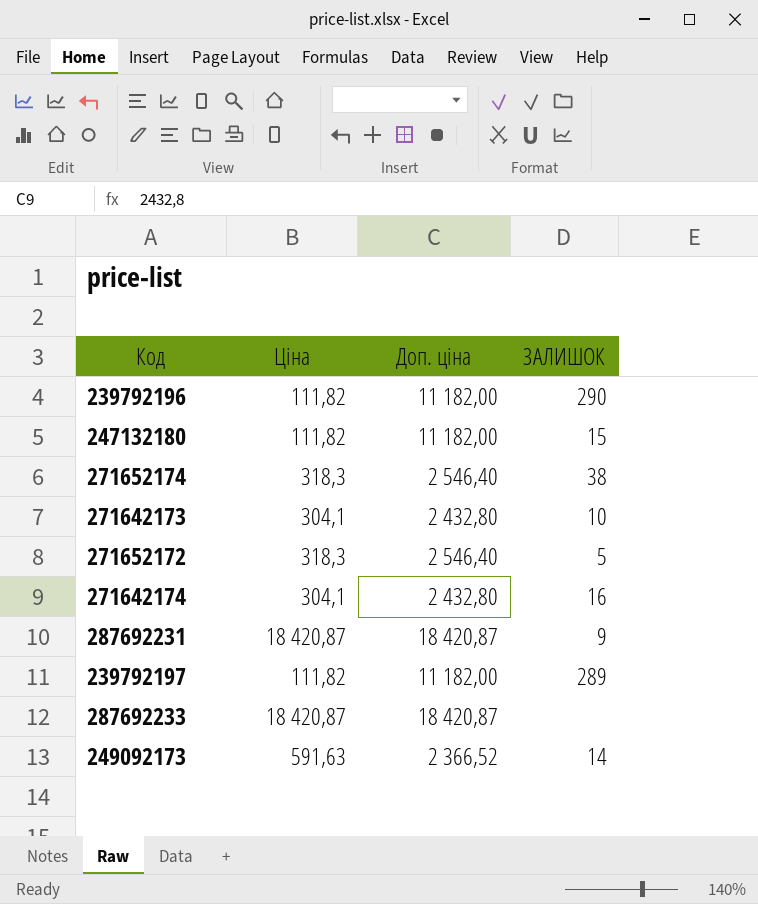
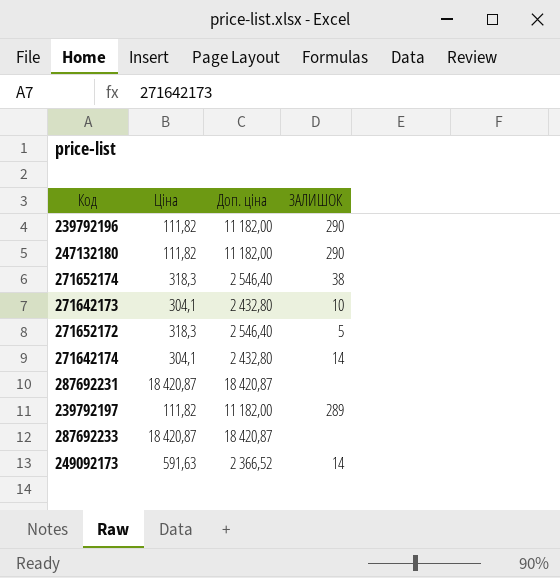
247132180 | ЗАЛИШОК: 15 -> 290
271642174 | ЗАЛИШОК: 16 -> 14
287692231 | ЗАЛИШОК: 9 -> none

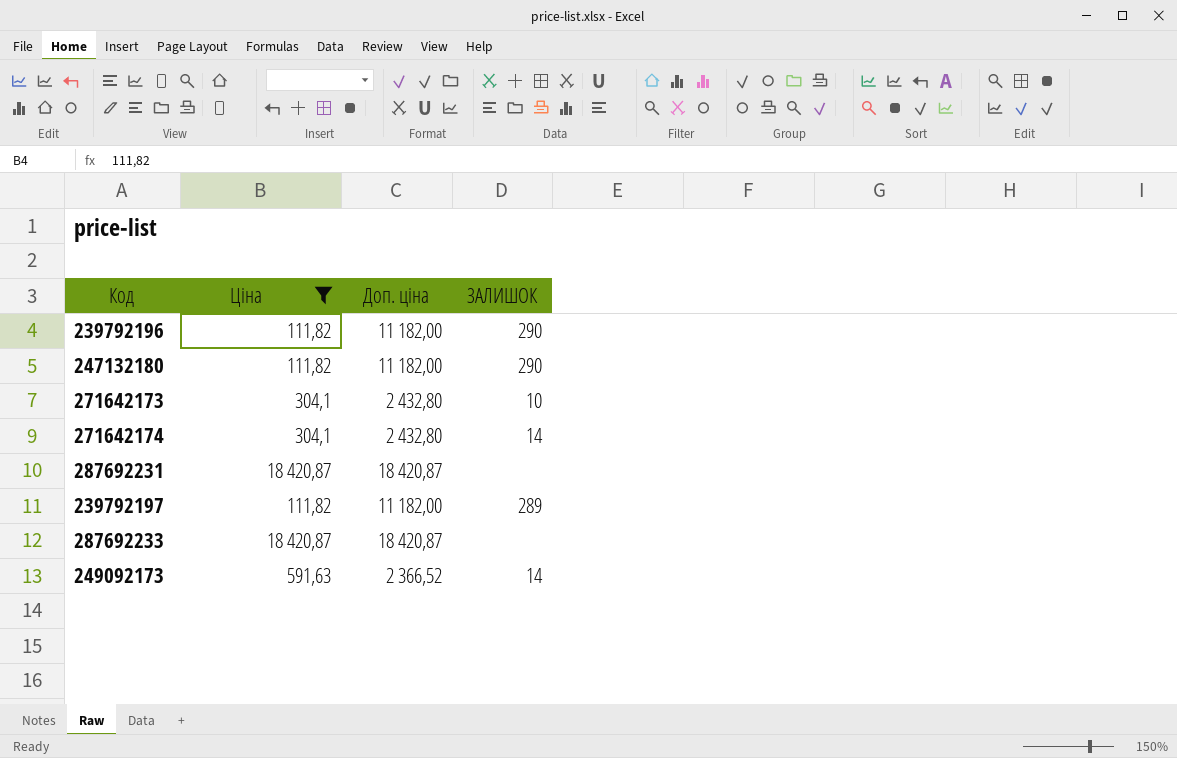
filter: none -> Ціна != 318,3

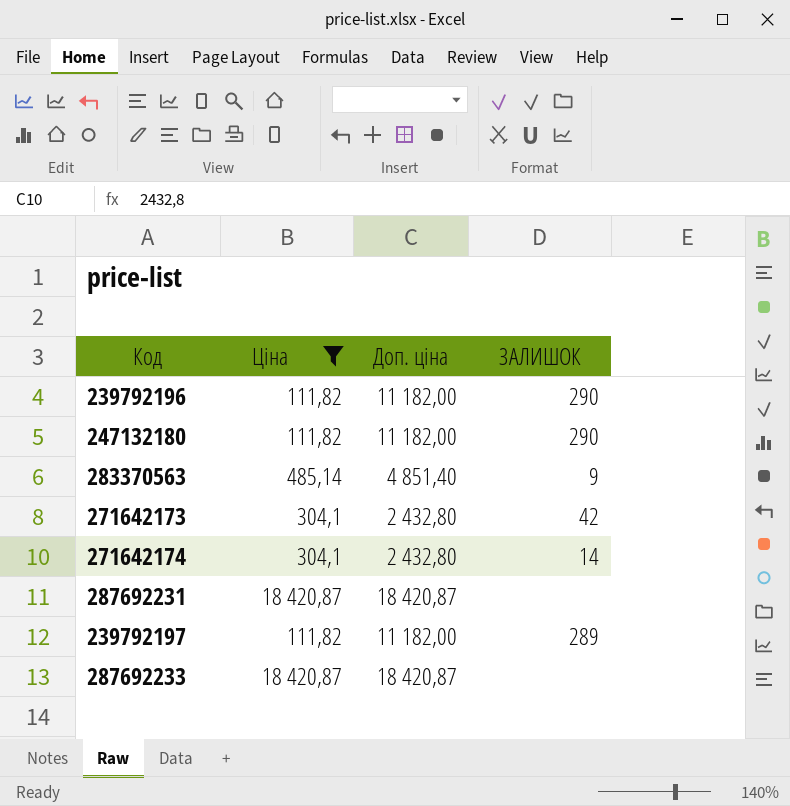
row 249092173: 591,63 | 2 366,52 | 14 -> none
row 283370563: none -> 485,14 | 4 851,40 | 9
271642173 | ЗАЛИШОК: 10 -> 42

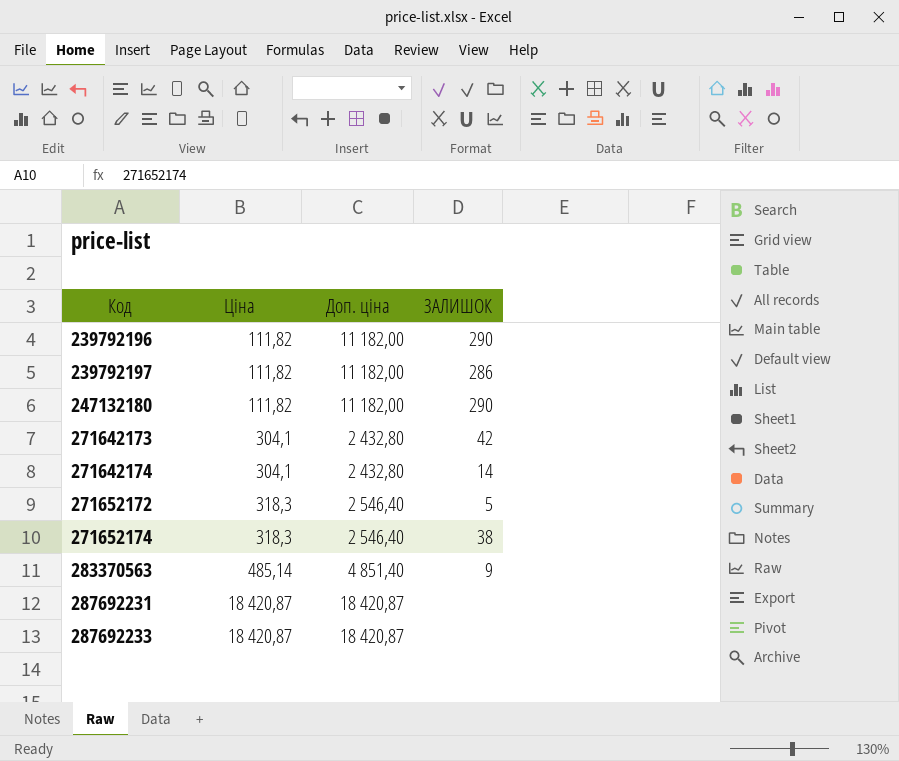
filter: Ціна != 318,3 -> none
row order: none -> Код ascending
239792197 | ЗАЛИШОК: 289 -> 286

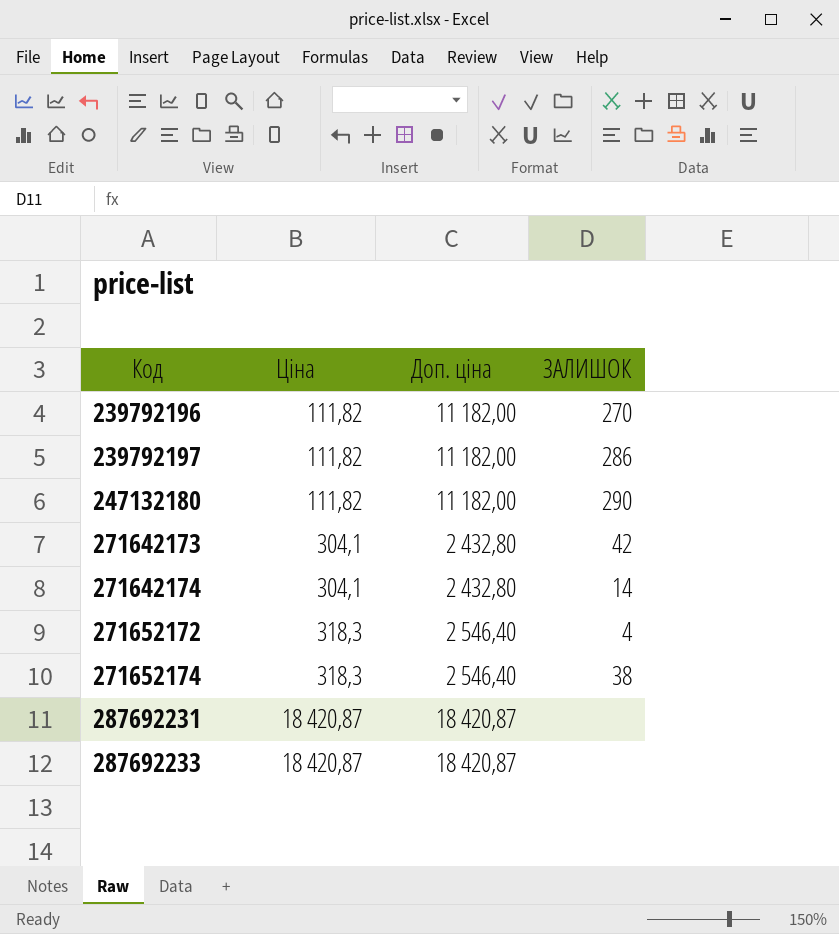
row 283370563: 485,14 | 4 851,40 | 9 -> none
239792196 | ЗАЛИШОК: 290 -> 270
271652172 | ЗАЛИШОК: 5 -> 4

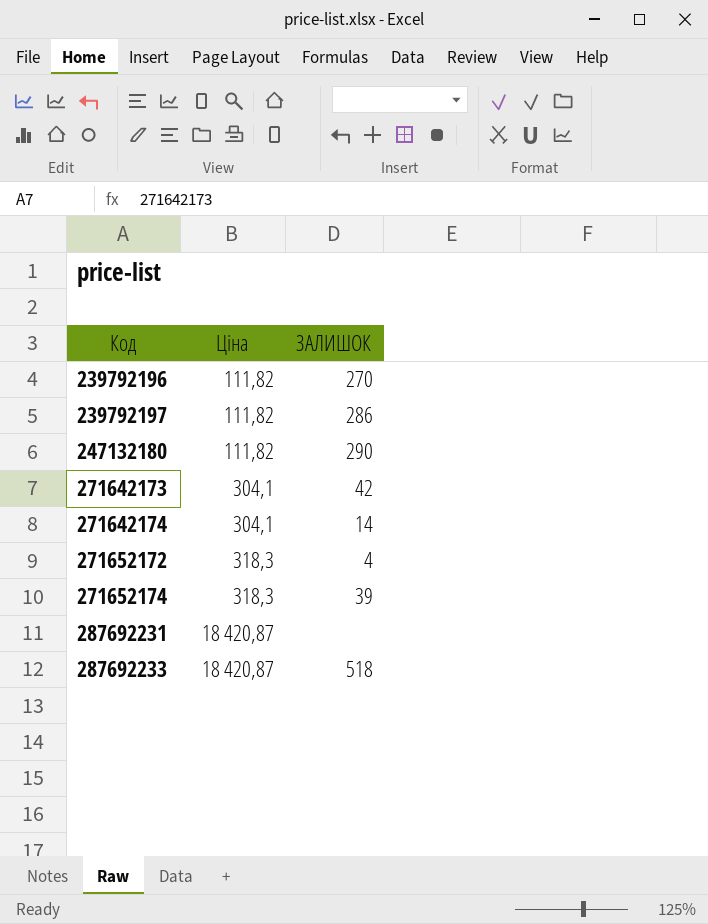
column Доп. ціна | position: 3 -> none
271652174 | ЗАЛИШОК: 38 -> 39
287692233 | ЗАЛИШОК: none -> 518

